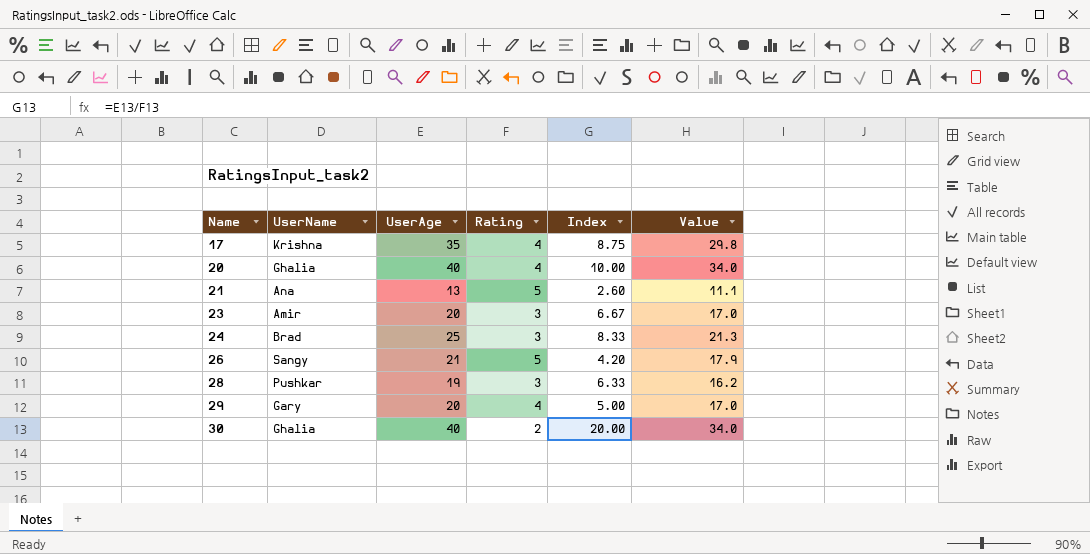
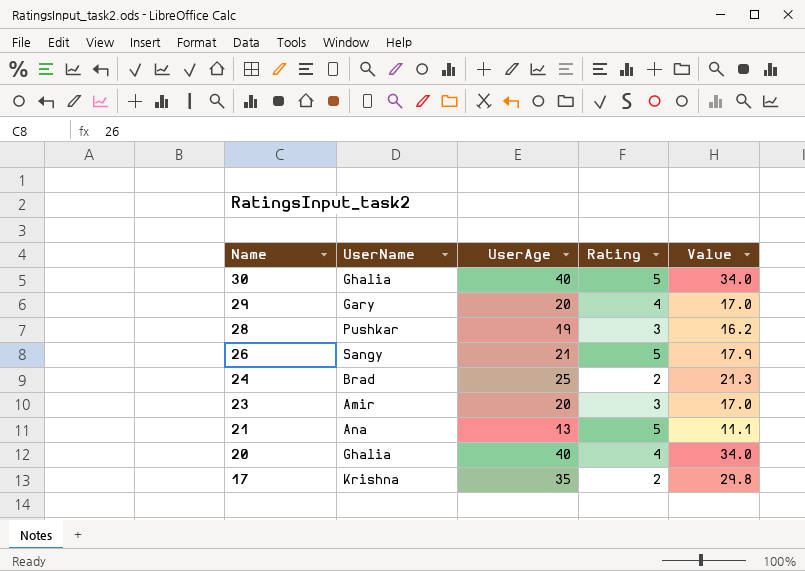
row order: Name ascending -> Name descending
column Index | formula: [UserAge] / [Rating] -> none
30 | Rating: 2 -> 5
24 | Rating: 3 -> 2
17 | Rating: 4 -> 2

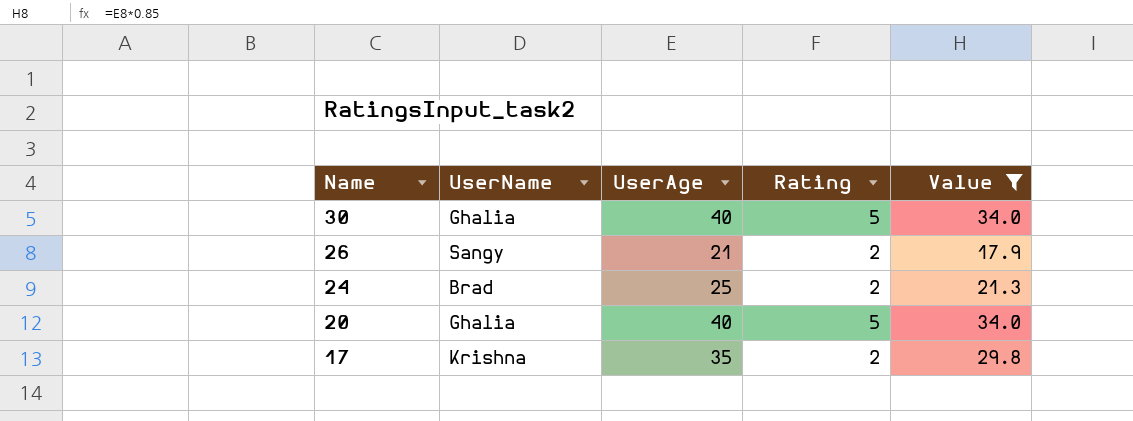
filter: none -> Value >= 17.9
26 | Rating: 5 -> 2
20 | Rating: 4 -> 5

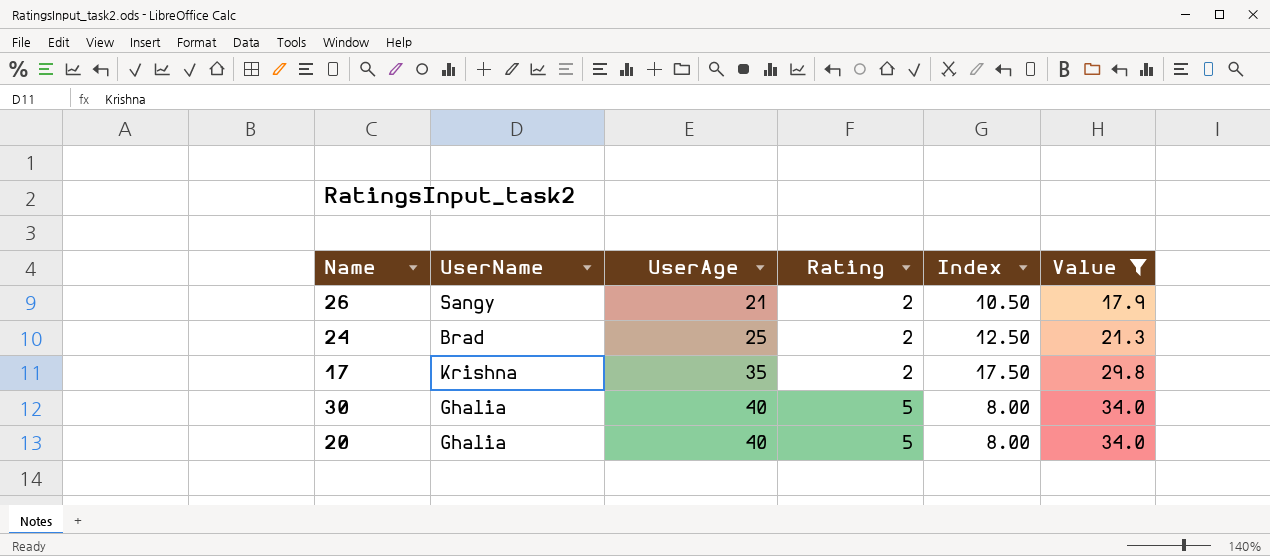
row order: Name descending -> UserAge ascending
column Index | formula: none -> [UserAge] / [Rating]

